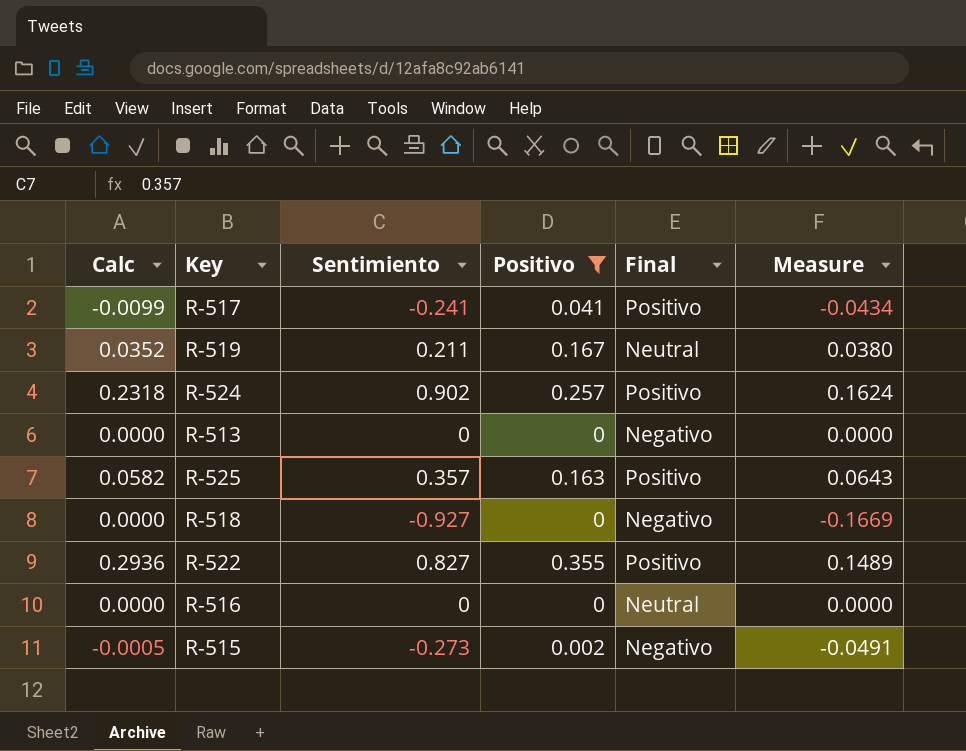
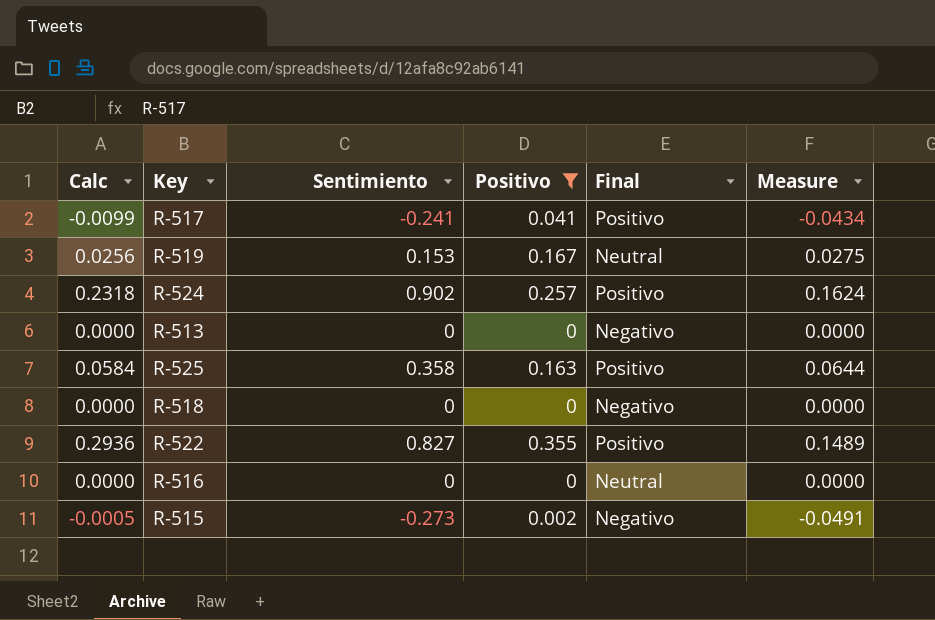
R-519 | Calc: 0.0352 -> 0.0256
R-519 | Sentimiento: 0.211 -> 0.153
R-519 | Measure: 0.0380 -> 0.0275
R-525 | Calc: 0.0582 -> 0.0584
R-525 | Sentimiento: 0.357 -> 0.358
R-525 | Measure: 0.0643 -> 0.0644
R-518 | Sentimiento: -0.927 -> 0
R-518 | Measure: -0.1669 -> 0.0000

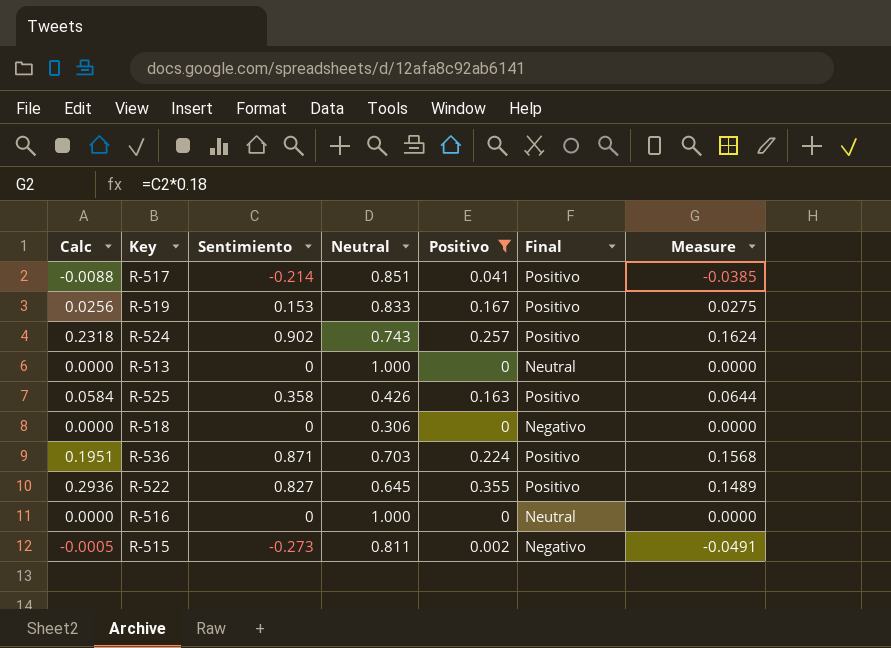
column Neutral | position: none -> 4
R-517 | Calc: -0.0099 -> -0.0088
R-517 | Sentimiento: -0.241 -> -0.214
R-517 | Measure: -0.0434 -> -0.0385
R-519 | Final: Neutral -> Positivo
R-513 | Final: Negativo -> Neutral
row R-536: none -> 0.1951 | 0.871 | 0.703 | 0.224 | Positivo | 0.1568

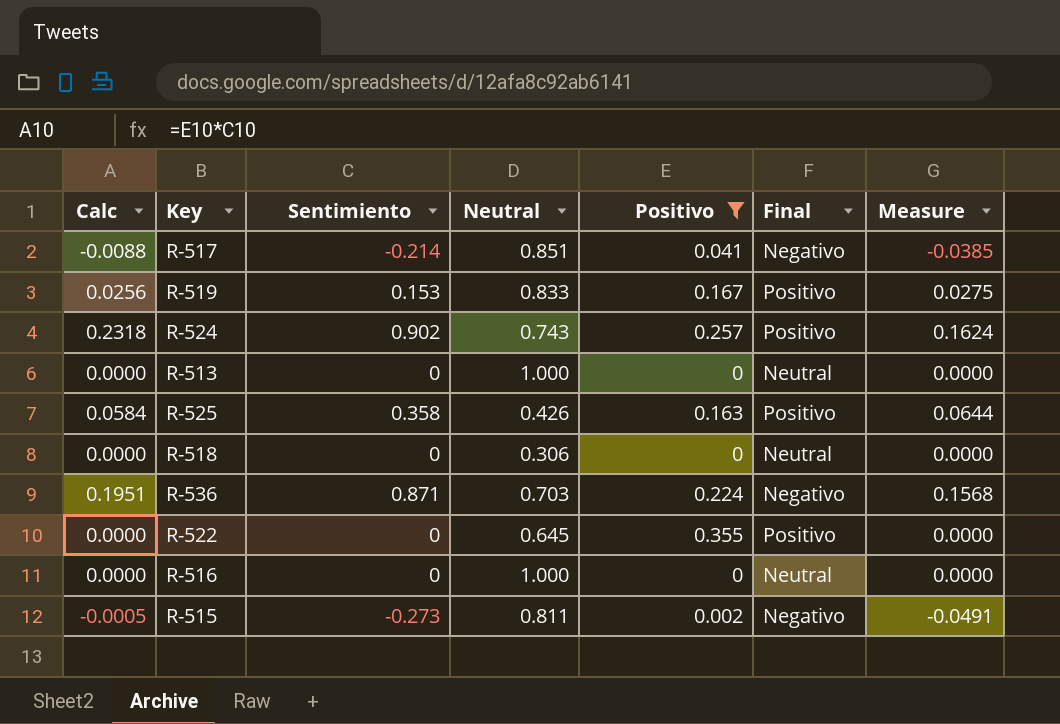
R-517 | Final: Positivo -> Negativo
R-518 | Final: Negativo -> Neutral
R-536 | Final: Positivo -> Negativo
R-522 | Calc: 0.2936 -> 0.0000
R-522 | Sentimiento: 0.827 -> 0
R-522 | Measure: 0.1489 -> 0.0000

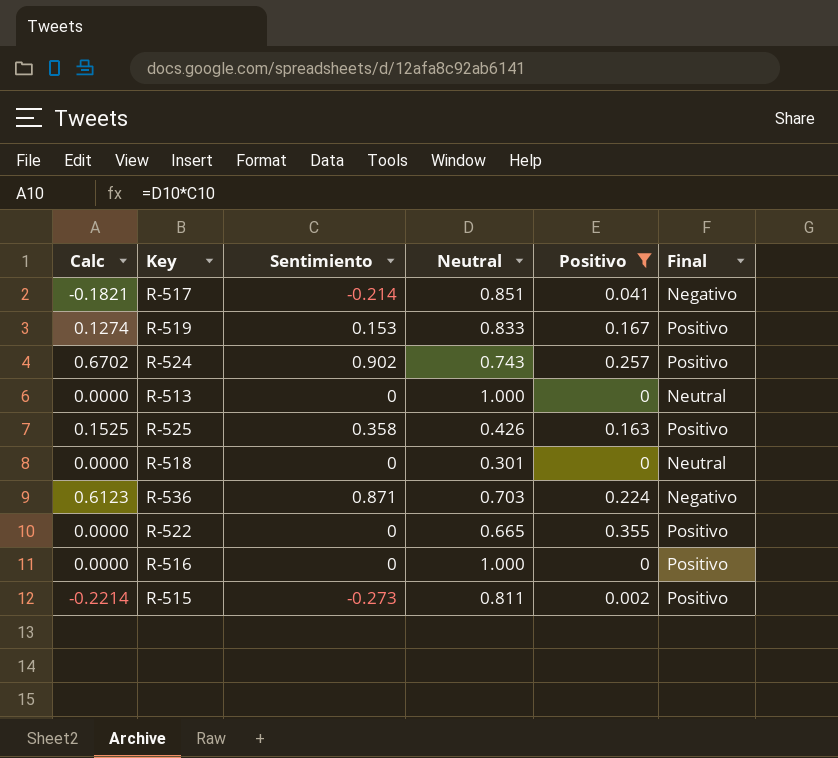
column Measure | formula: [Sentimiento] * 0.18 -> none
column Calc | formula: [Sentimiento] * [Positivo] -> [Sentimiento] * [Neutral]
R-518 | Neutral: 0.306 -> 0.301
R-522 | Neutral: 0.645 -> 0.665
R-516 | Final: Neutral -> Positivo
R-515 | Final: Negativo -> Positivo

